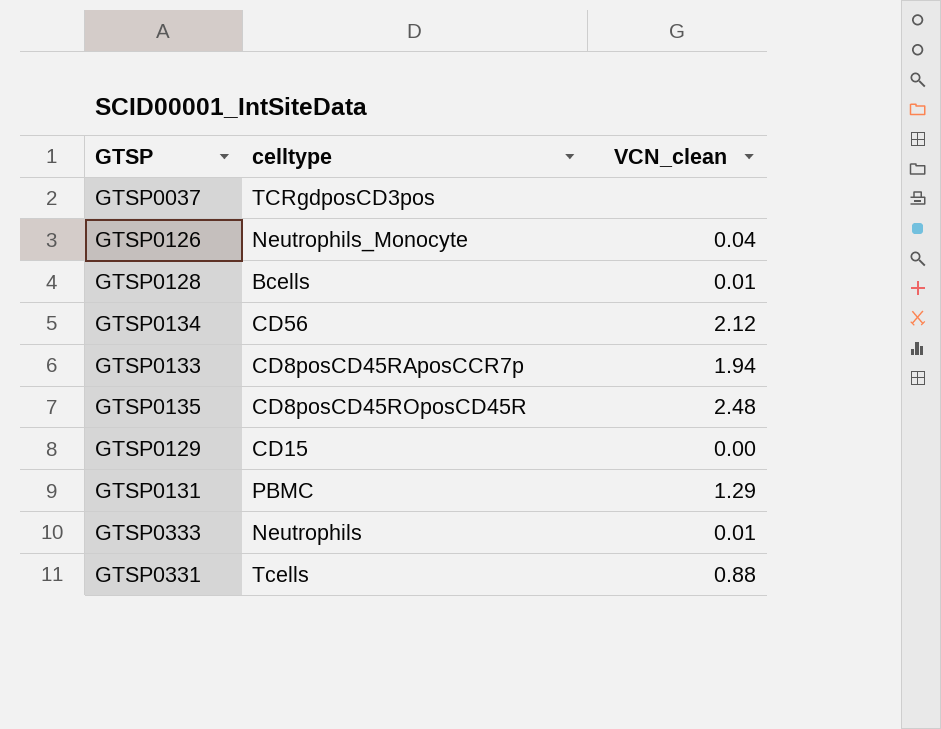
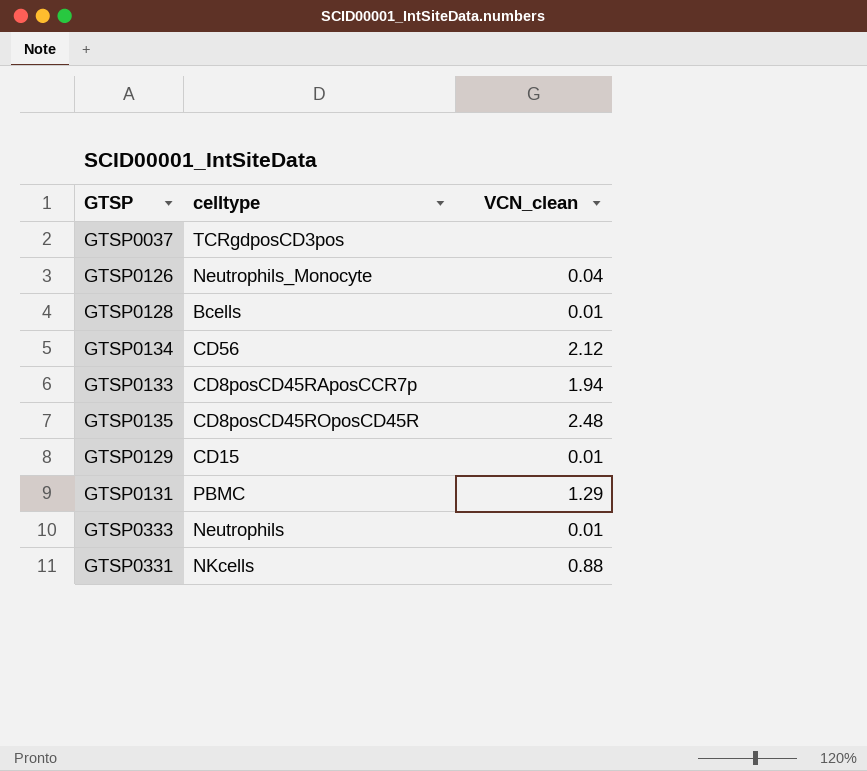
GTSP0129 | VCN_clean: 0.00 -> 0.01
GTSP0331 | celltype: Tcells -> NKcells

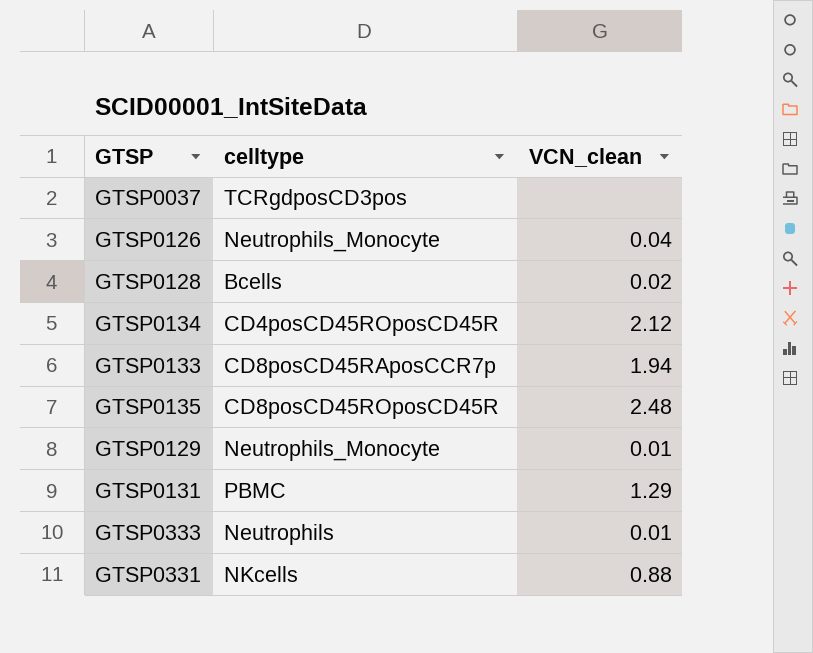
GTSP0128 | VCN_clean: 0.01 -> 0.02
GTSP0134 | celltype: CD56 -> CD4posCD45ROposCD45R
GTSP0129 | celltype: CD15 -> Neutrophils_Monocyte

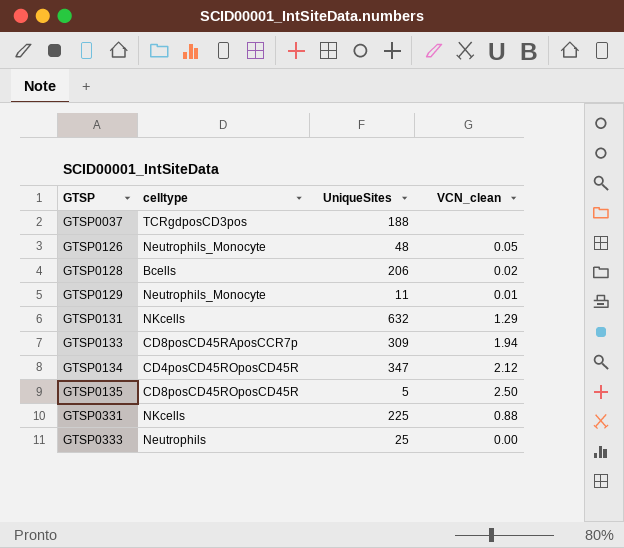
row order: none -> GTSP ascending
column UniqueSites | position: none -> 3
GTSP0126 | VCN_clean: 0.04 -> 0.05
GTSP0131 | celltype: PBMC -> NKcells
GTSP0135 | VCN_clean: 2.48 -> 2.50
GTSP0333 | VCN_clean: 0.01 -> 0.00

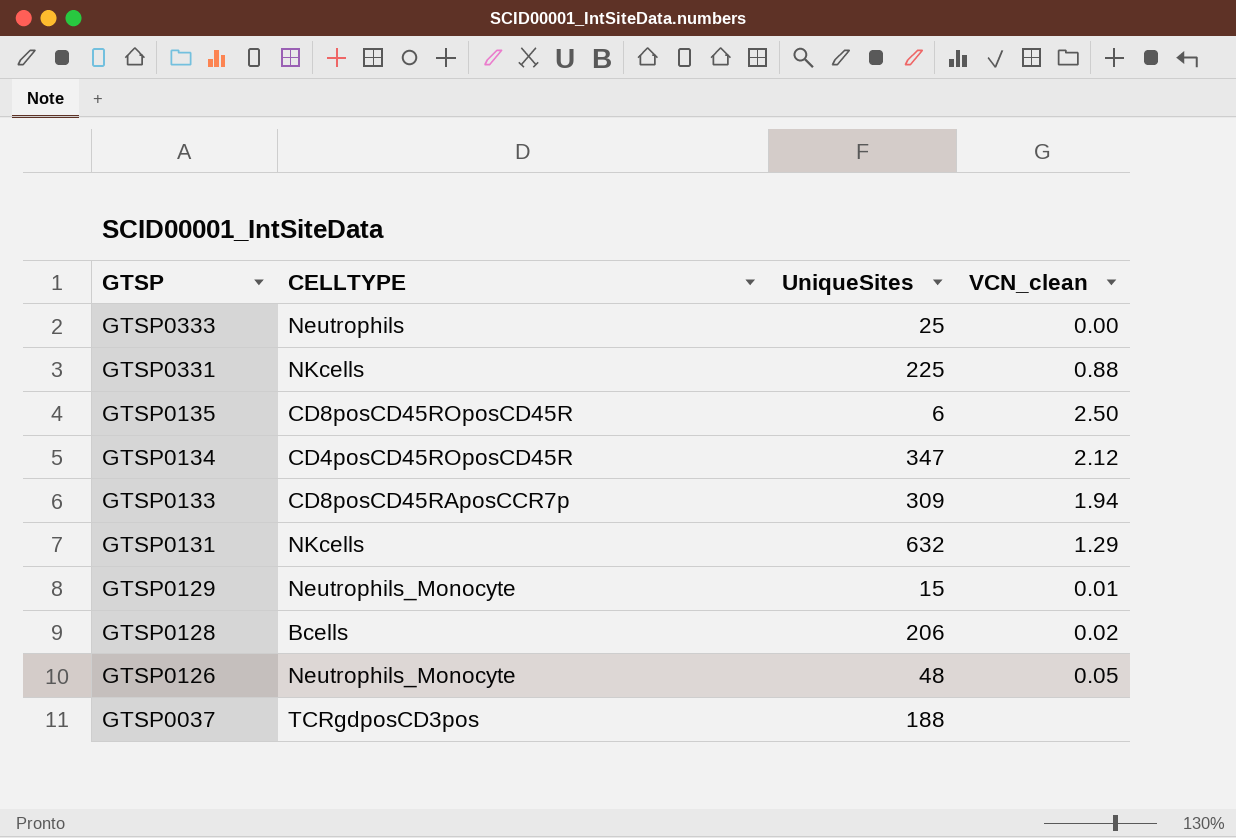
row order: GTSP ascending -> GTSP descending
column name: celltype -> CELLTYPE
GTSP0135 | UniqueSites: 5 -> 6
GTSP0129 | UniqueSites: 11 -> 15

